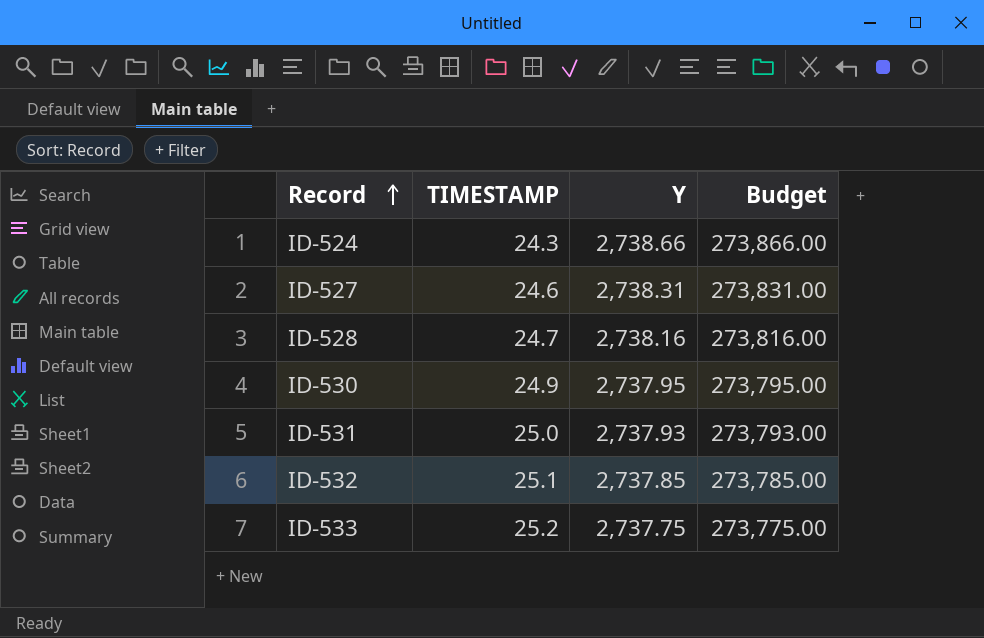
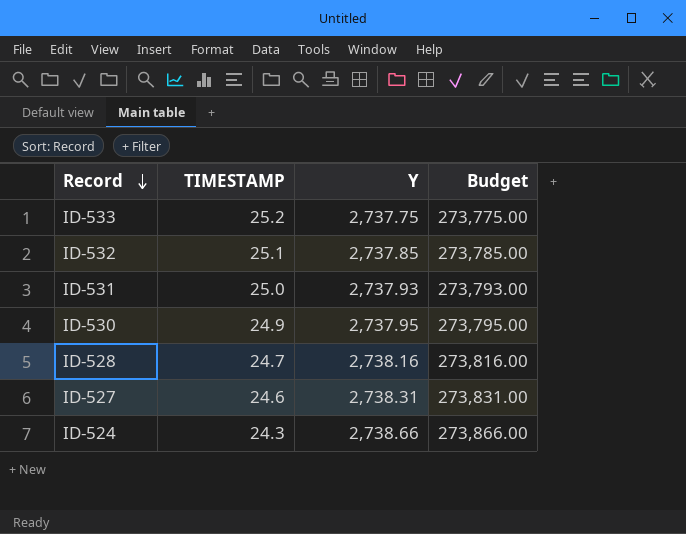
row order: Record ascending -> Record descending

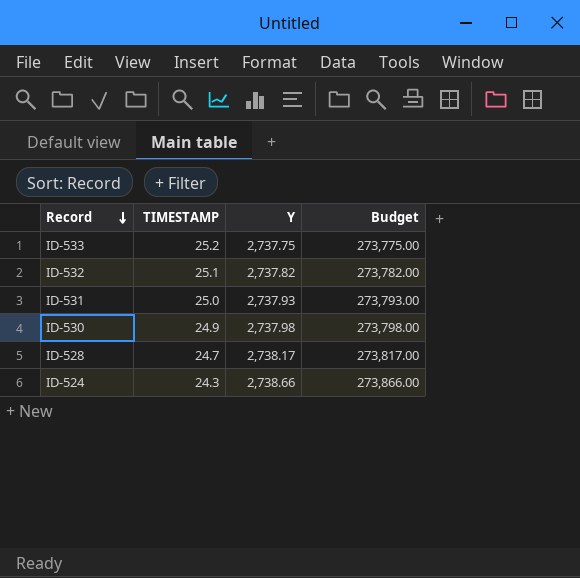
row ID-527: 24.6 | 2,738.31 | 273,831.00 -> none
ID-532 | Y: 2,737.85 -> 2,737.82
ID-532 | Budget: 273,785.00 -> 273,782.00
ID-530 | Y: 2,737.95 -> 2,737.98
ID-530 | Budget: 273,795.00 -> 273,798.00
ID-528 | Y: 2,738.16 -> 2,738.17
ID-528 | Budget: 273,816.00 -> 273,817.00

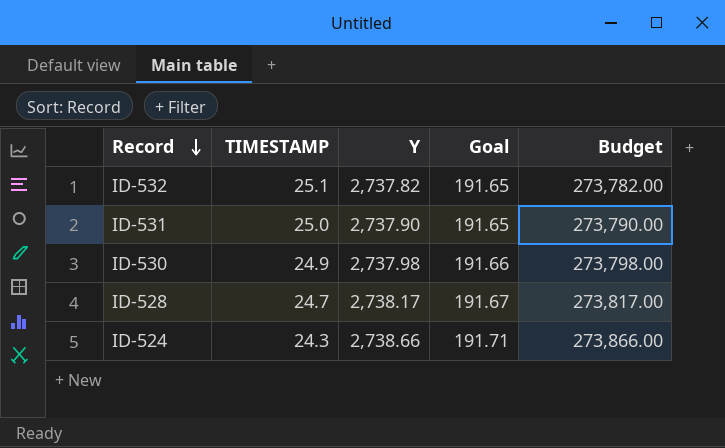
column Goal | formula: none -> [Y] * 0.07
row ID-533: 25.2 | 2,737.75 | 273,775.00 -> none
ID-531 | Y: 2,737.93 -> 2,737.90
ID-531 | Budget: 273,793.00 -> 273,790.00

